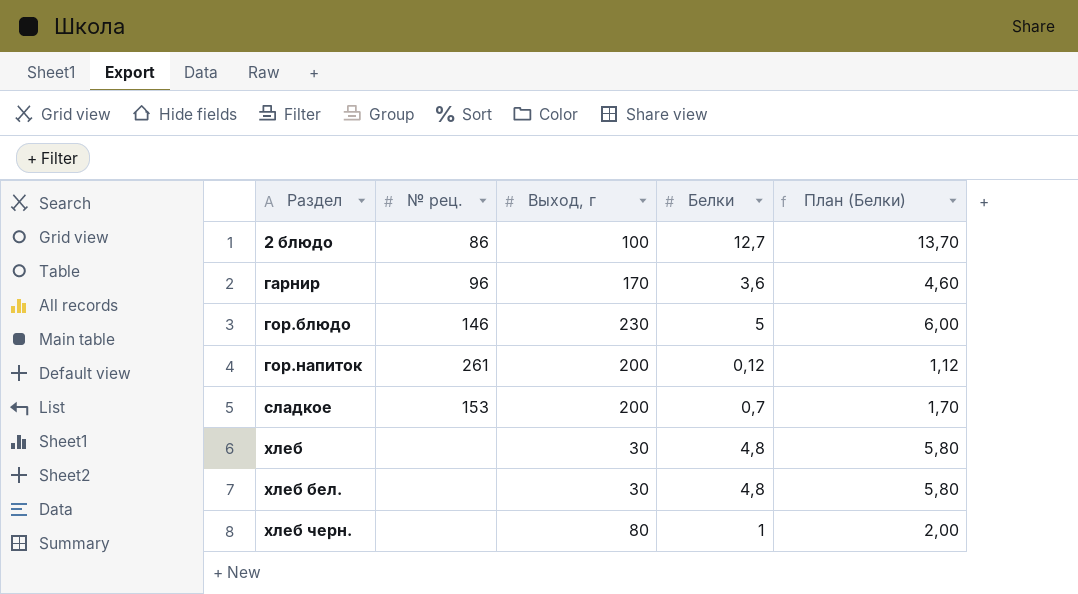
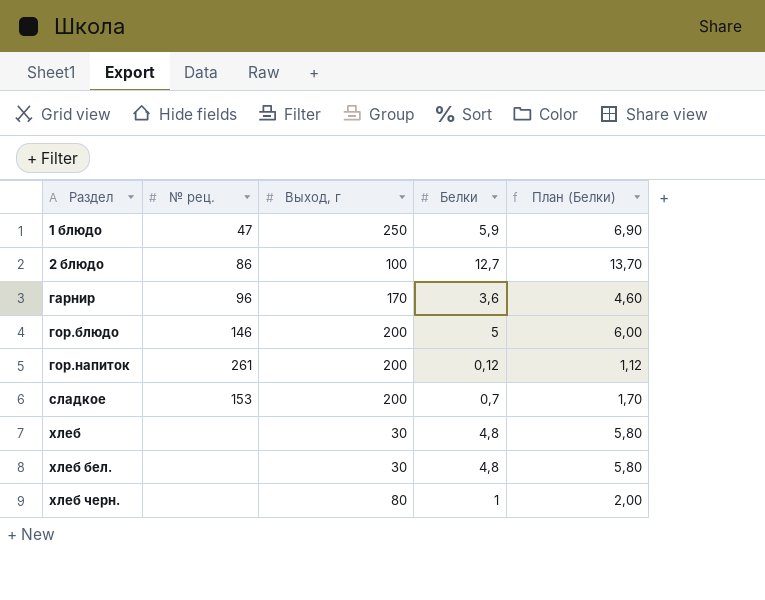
row 1 блюдо: none -> 47 | 250 | 5,9 | 6,90
гор.блюдо | Выход, г: 230 -> 200

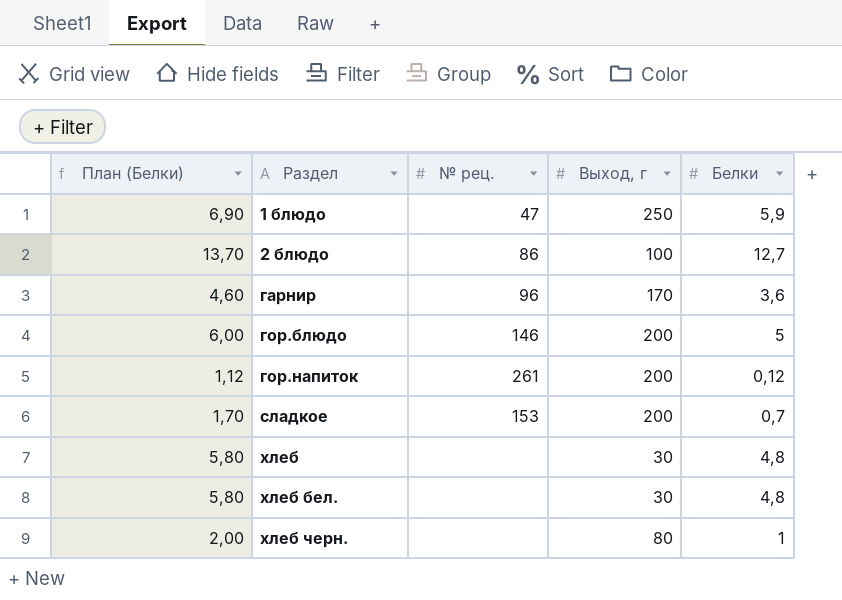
column План (Белки) | position: 5 -> 1

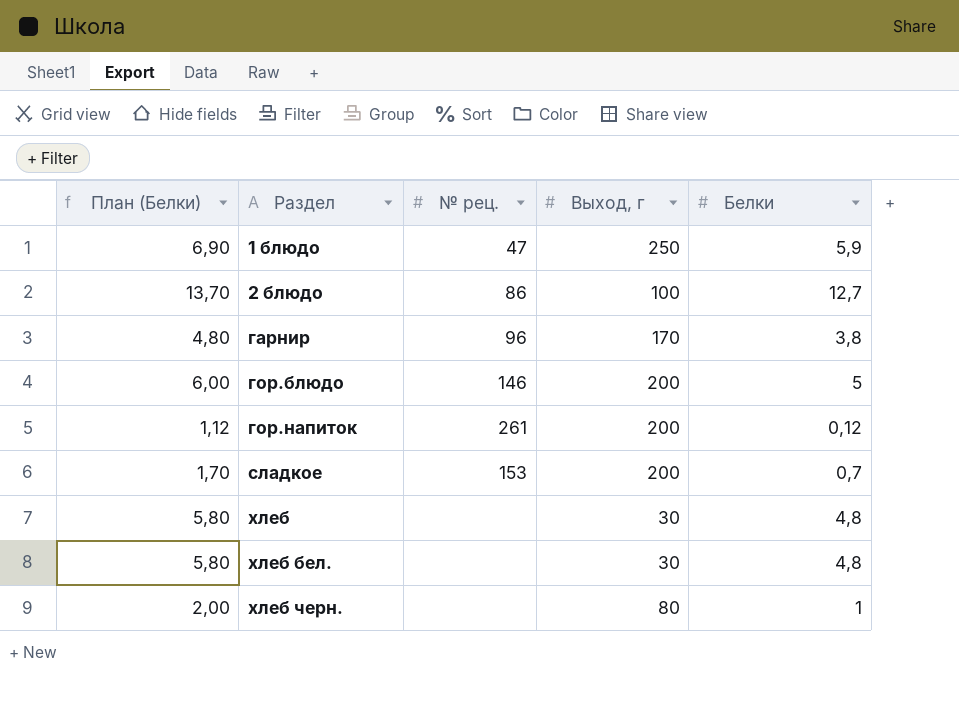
гарнир | План (Белки): 4,60 -> 4,80
гарнир | Белки: 3,6 -> 3,8

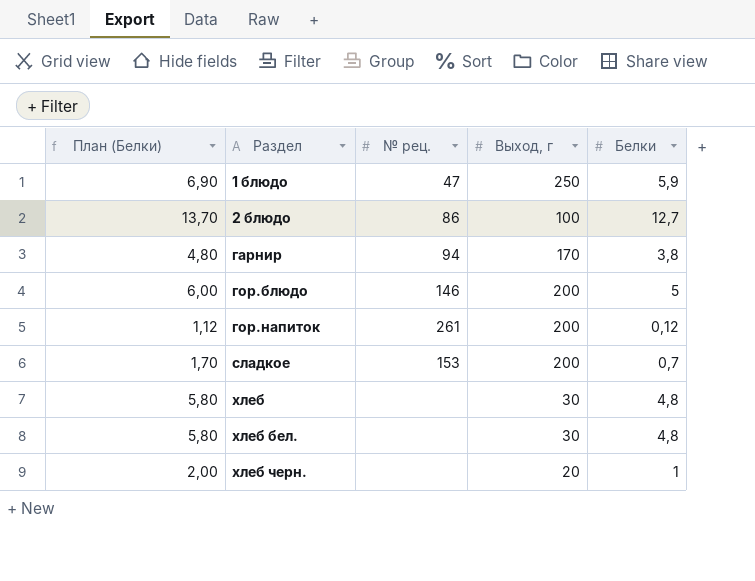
гарнир | № рец.: 96 -> 94
хлеб черн. | Выход, г: 80 -> 20

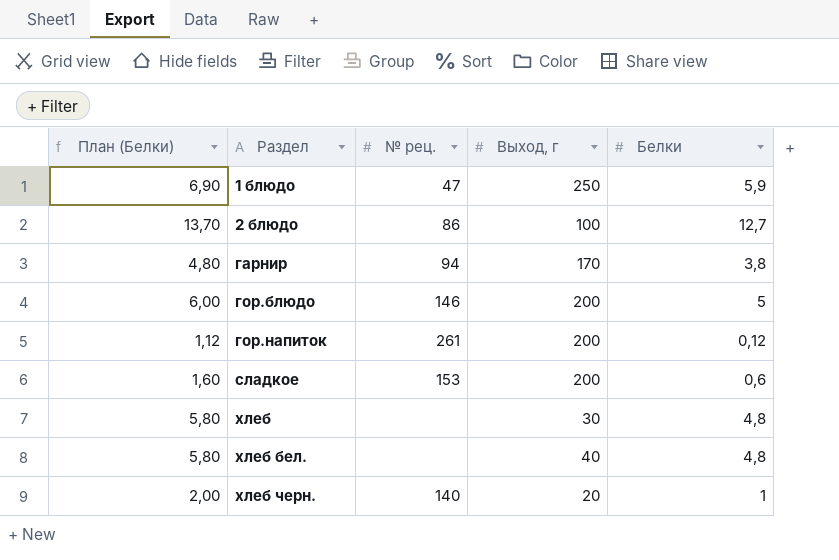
сладкое | План (Белки): 1,70 -> 1,60
сладкое | Белки: 0,7 -> 0,6
хлеб бел. | Выход, г: 30 -> 40
хлеб черн. | № рец.: none -> 140

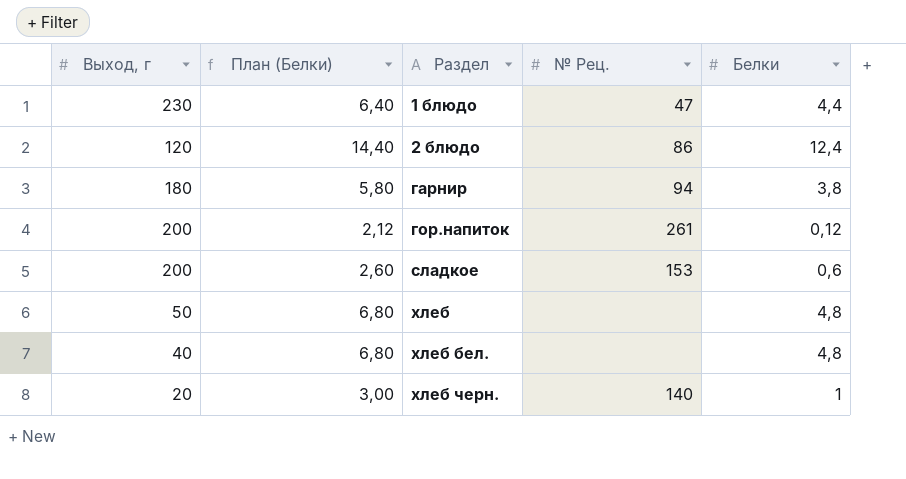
column Выход, г | position: 4 -> 1
column План (Белки) | formula: [Белки] + 1 -> [Белки] + 2
column name: № рец. -> № Рец.
row гор.блюдо: 6,00 | 146 | 200 | 5 -> none
1 блюдо | Выход, г: 250 -> 230
1 блюдо | Белки: 5,9 -> 4,4
2 блюдо | Выход, г: 100 -> 120
2 блюдо | Белки: 12,7 -> 12,4
гарнир | Выход, г: 170 -> 180
хлеб | Выход, г: 30 -> 50

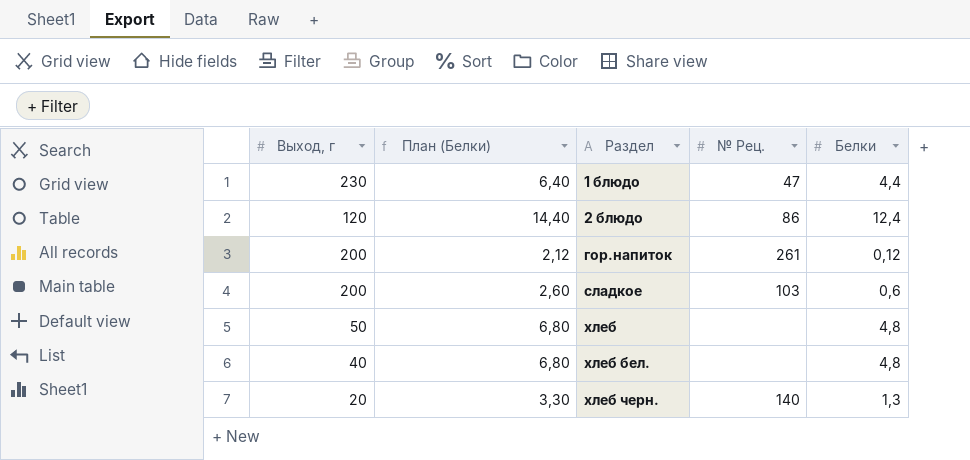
row гарнир: 180 | 5,80 | 94 | 3,8 -> none
сладкое | № Рец.: 153 -> 103
хлеб черн. | План (Белки): 3,00 -> 3,30
хлеб черн. | Белки: 1 -> 1,3

